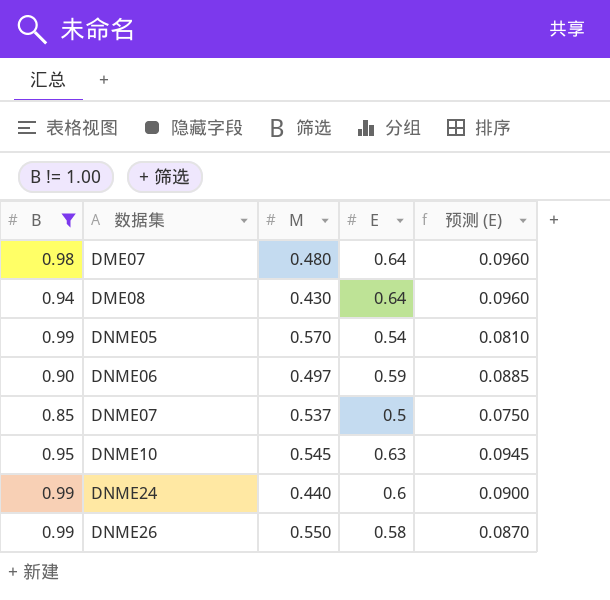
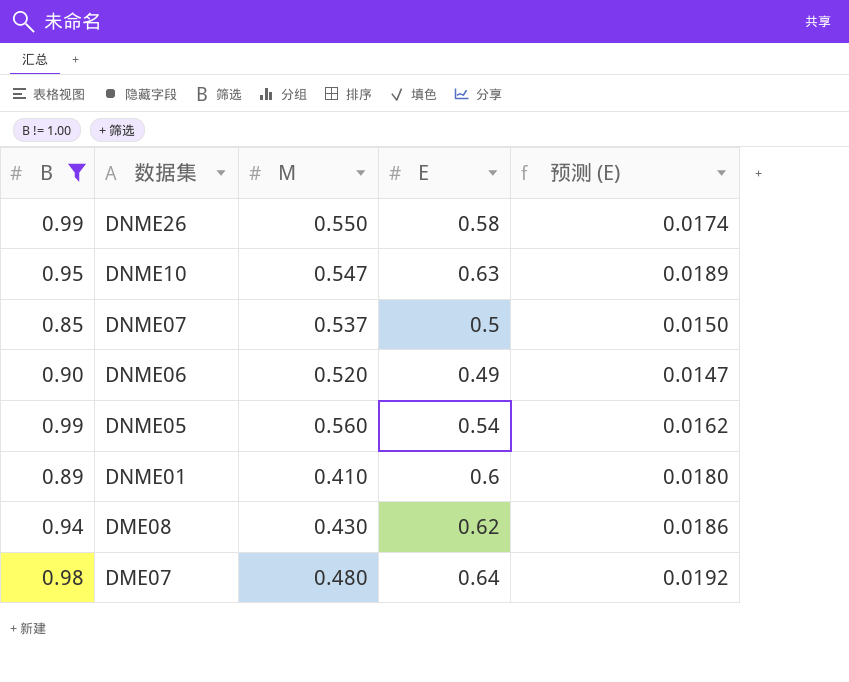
row order: 数据集 ascending -> 数据集 descending
column 预测 (E) | formula: [E] * 0.15 -> [E] * 0.03
row DNME24: 0.99 | 0.440 | 0.6 | 0.0900 -> none
DNME10 | M: 0.545 -> 0.547
DNME06 | M: 0.497 -> 0.520
DNME06 | E: 0.59 -> 0.49
DNME05 | M: 0.570 -> 0.560
row DNME01: none -> 0.89 | 0.410 | 0.6 | 0.0180
DME08 | E: 0.64 -> 0.62

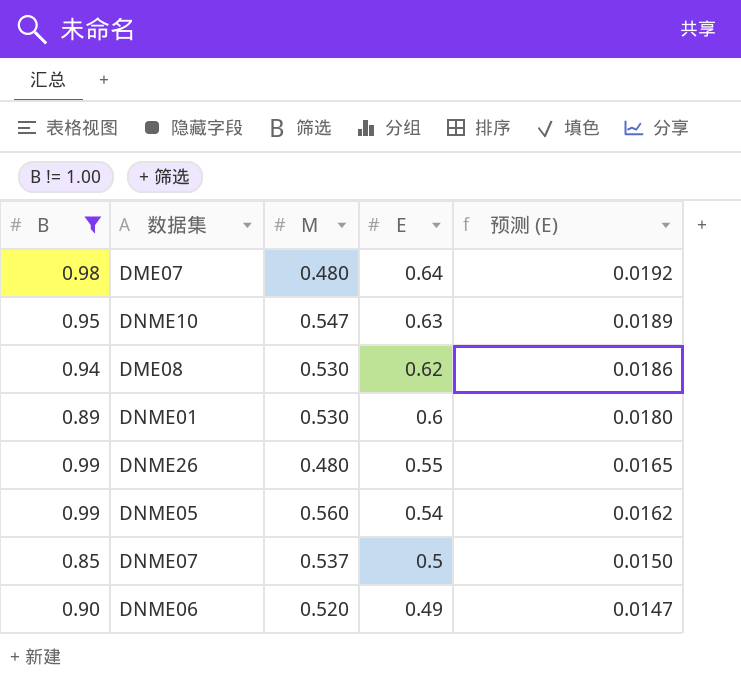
row order: 数据集 descending -> E descending
DME08 | M: 0.430 -> 0.530
DNME01 | M: 0.410 -> 0.530
DNME26 | M: 0.550 -> 0.480
DNME26 | E: 0.58 -> 0.55
DNME26 | 预测 (E): 0.0174 -> 0.0165

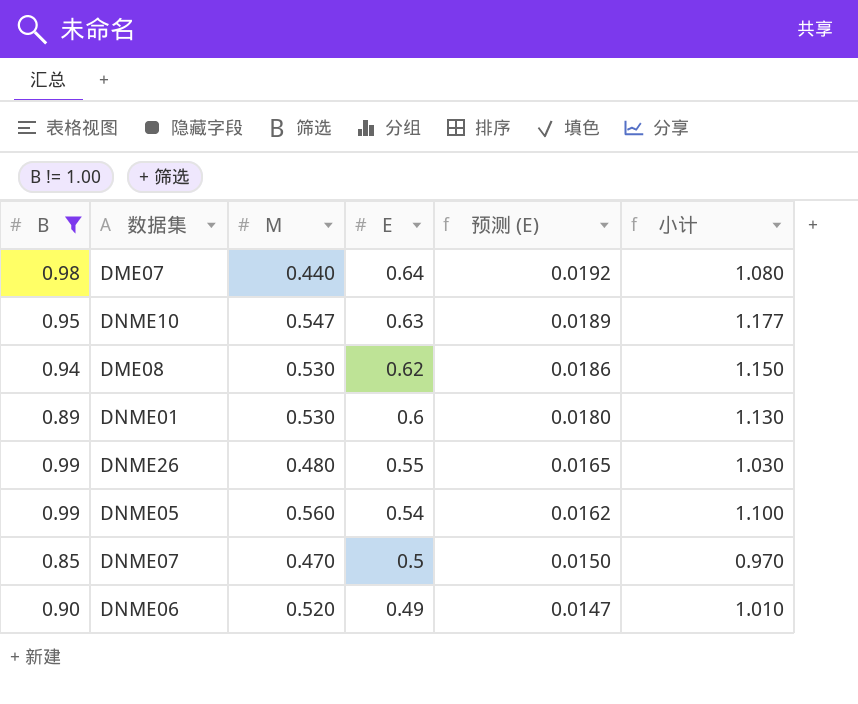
column 小计 | formula: none -> [M] + [E]
DME07 | M: 0.480 -> 0.440
DNME07 | M: 0.537 -> 0.470

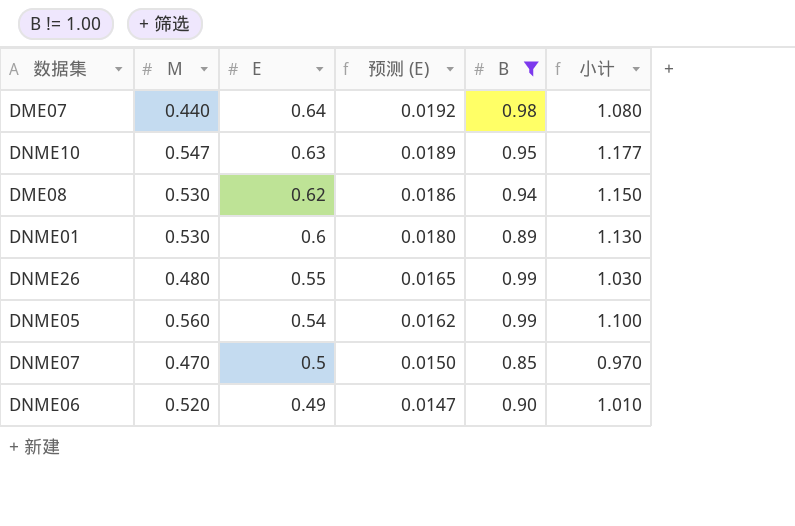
column B | position: 1 -> 5

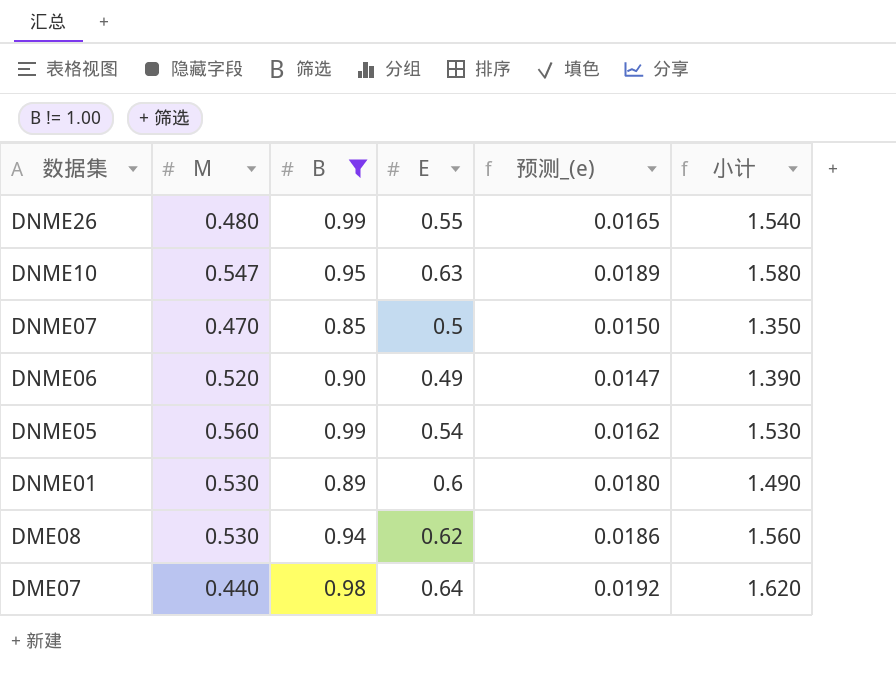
row order: E descending -> 数据集 descending
column B | position: 5 -> 3
column name: 预测 (E) -> 预测_(e)
column 小计 | formula: [M] + [E] -> [B] + [E]

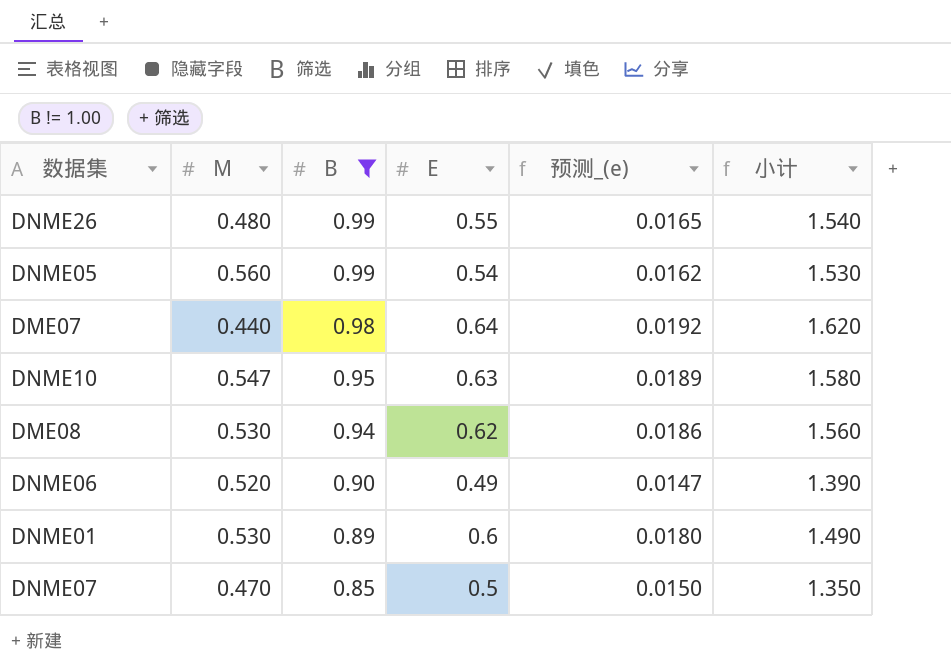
row order: 数据集 descending -> B descending

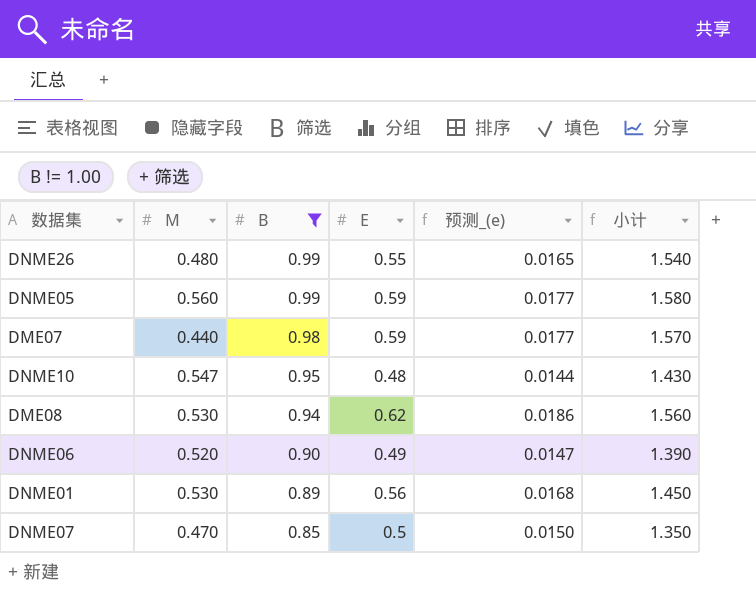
DNME05 | E: 0.54 -> 0.59
DNME05 | 预测_(e): 0.0162 -> 0.0177
DNME05 | 小计: 1.530 -> 1.580
DME07 | E: 0.64 -> 0.59
DME07 | 预测_(e): 0.0192 -> 0.0177
DME07 | 小计: 1.620 -> 1.570
DNME10 | E: 0.63 -> 0.48
DNME10 | 预测_(e): 0.0189 -> 0.0144
DNME10 | 小计: 1.580 -> 1.430
DNME01 | E: 0.6 -> 0.56
DNME01 | 预测_(e): 0.0180 -> 0.0168
DNME01 | 小计: 1.490 -> 1.450

